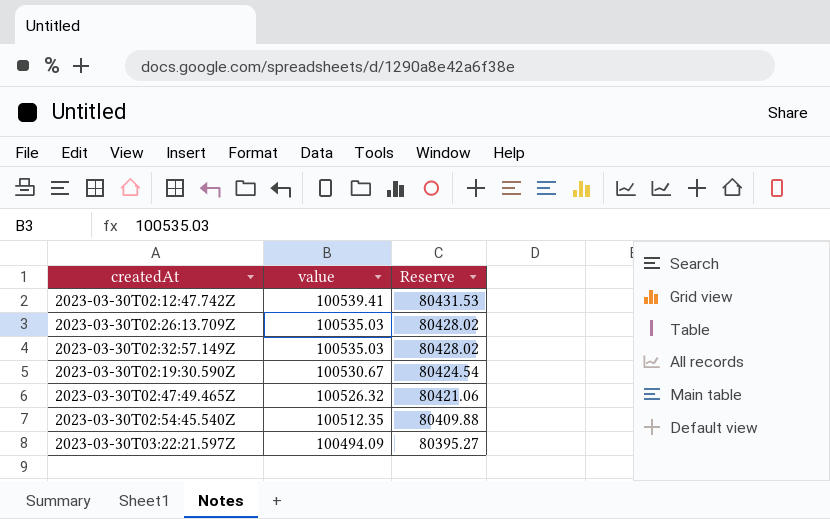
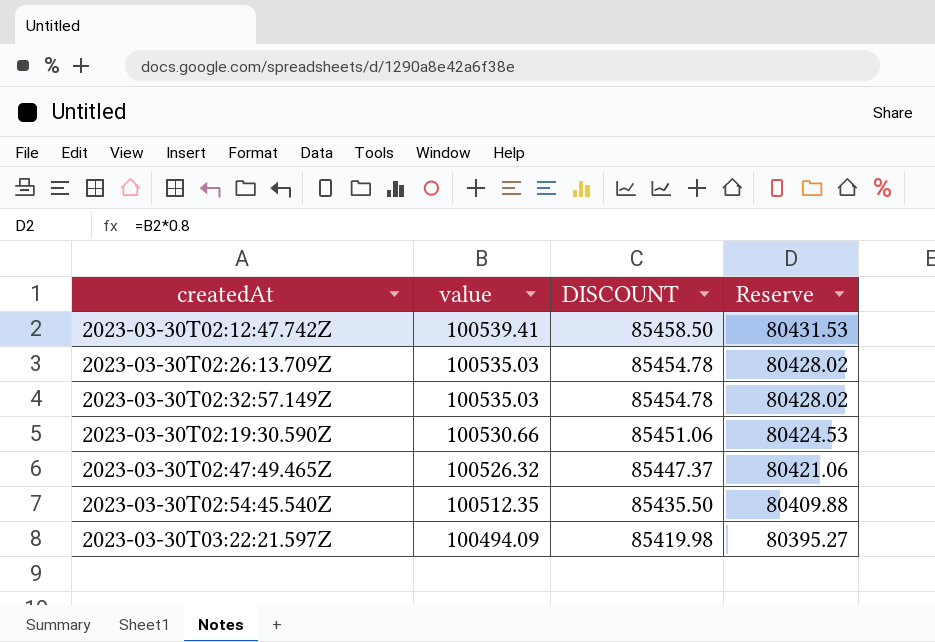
column DISCOUNT | formula: none -> [value] * 0.85
2023-03-30T02:19:30.590Z | value: 100530.67 -> 100530.66
2023-03-30T02:19:30.590Z | Reserve: 80424.54 -> 80424.53

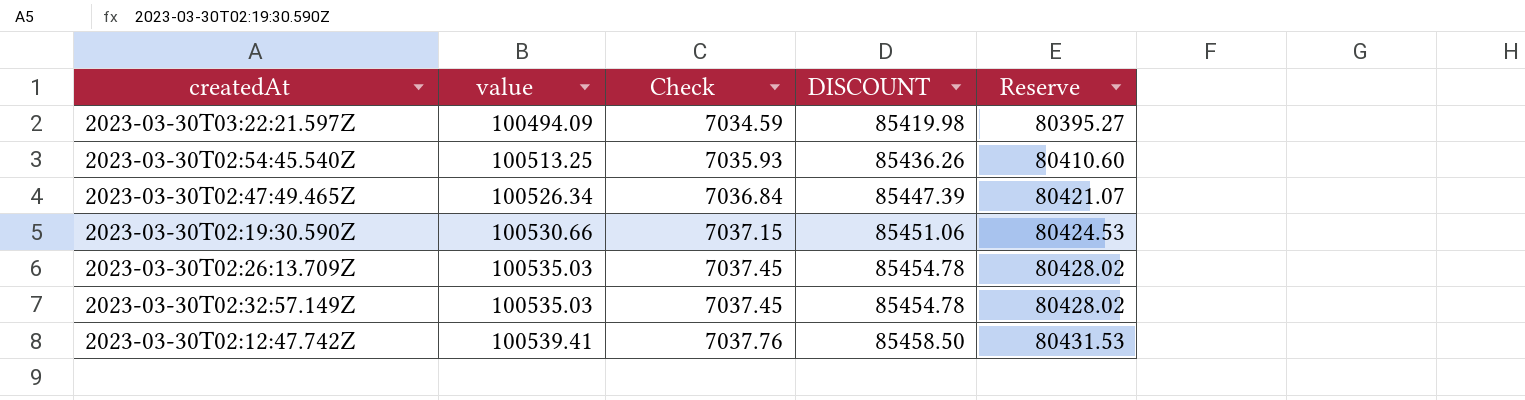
row order: value descending -> value ascending
column Check | formula: none -> [value] * 0.07
2023-03-30T02:54:45.540Z | value: 100512.35 -> 100513.25
2023-03-30T02:54:45.540Z | DISCOUNT: 85435.50 -> 85436.26
2023-03-30T02:54:45.540Z | Reserve: 80409.88 -> 80410.60
2023-03-30T02:47:49.465Z | value: 100526.32 -> 100526.34
2023-03-30T02:47:49.465Z | DISCOUNT: 85447.37 -> 85447.39
2023-03-30T02:47:49.465Z | Reserve: 80421.06 -> 80421.07

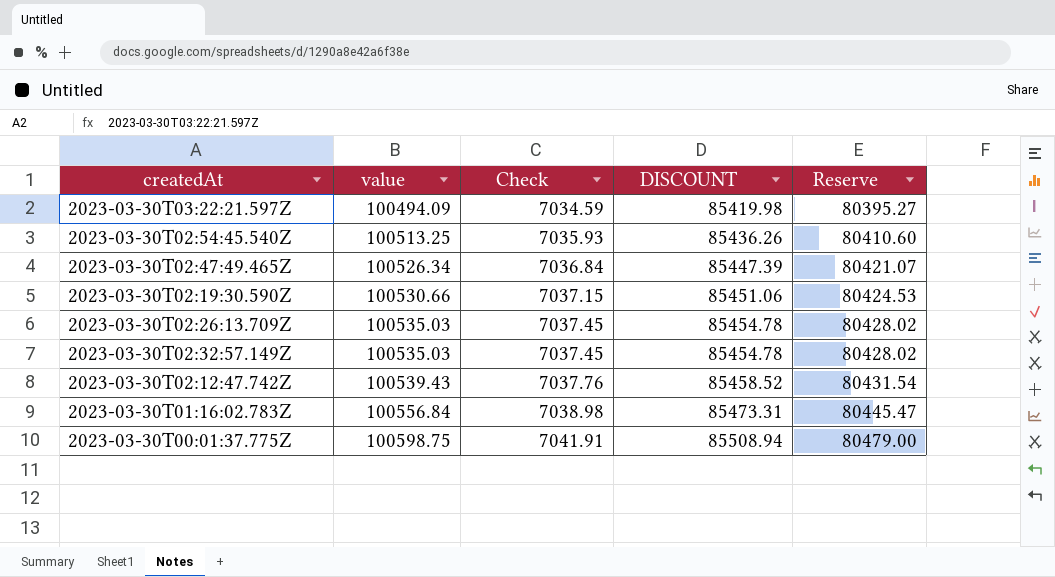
2023-03-30T02:12:47.742Z | value: 100539.41 -> 100539.43
2023-03-30T02:12:47.742Z | DISCOUNT: 85458.50 -> 85458.52
2023-03-30T02:12:47.742Z | Reserve: 80431.53 -> 80431.54
row 2023-03-30T01:16:02.783Z: none -> 100556.84 | 7038.98 | 85473.31 | 80445.47
row 2023-03-30T00:01:37.775Z: none -> 100598.75 | 7041.91 | 85508.94 | 80479.00

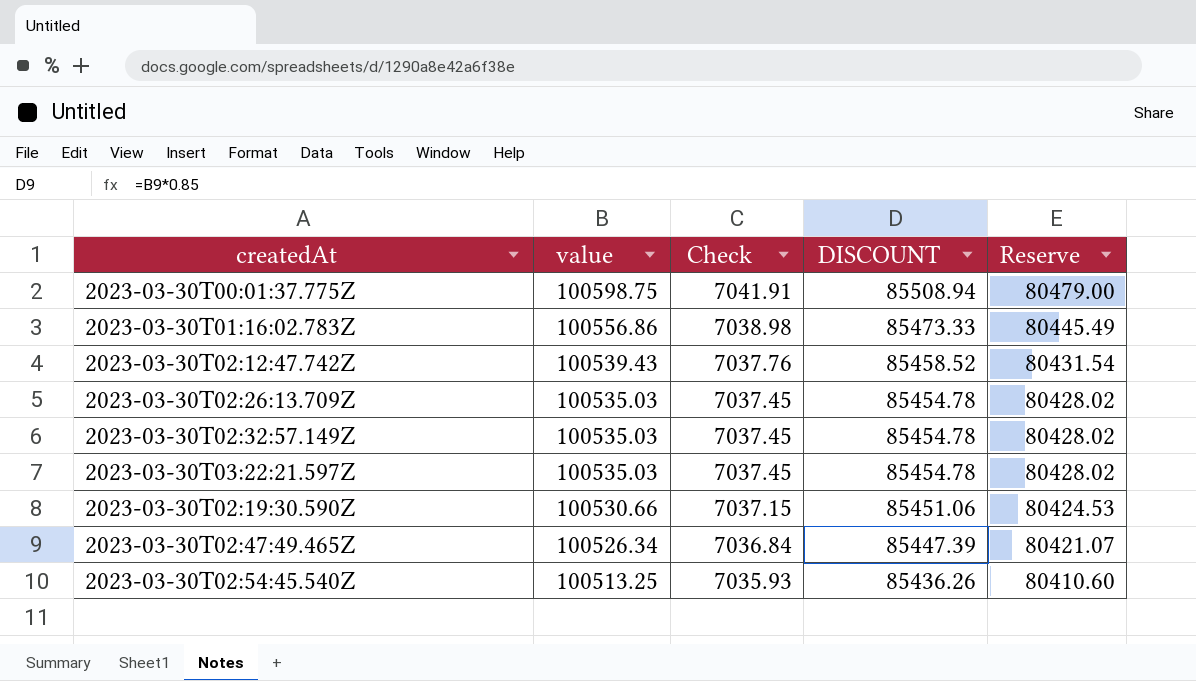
row order: value ascending -> value descending
2023-03-30T01:16:02.783Z | value: 100556.84 -> 100556.86
2023-03-30T01:16:02.783Z | DISCOUNT: 85473.31 -> 85473.33
2023-03-30T01:16:02.783Z | Reserve: 80445.47 -> 80445.49
2023-03-30T03:22:21.597Z | value: 100494.09 -> 100535.03
2023-03-30T03:22:21.597Z | Check: 7034.59 -> 7037.45
2023-03-30T03:22:21.597Z | DISCOUNT: 85419.98 -> 85454.78
2023-03-30T03:22:21.597Z | Reserve: 80395.27 -> 80428.02

